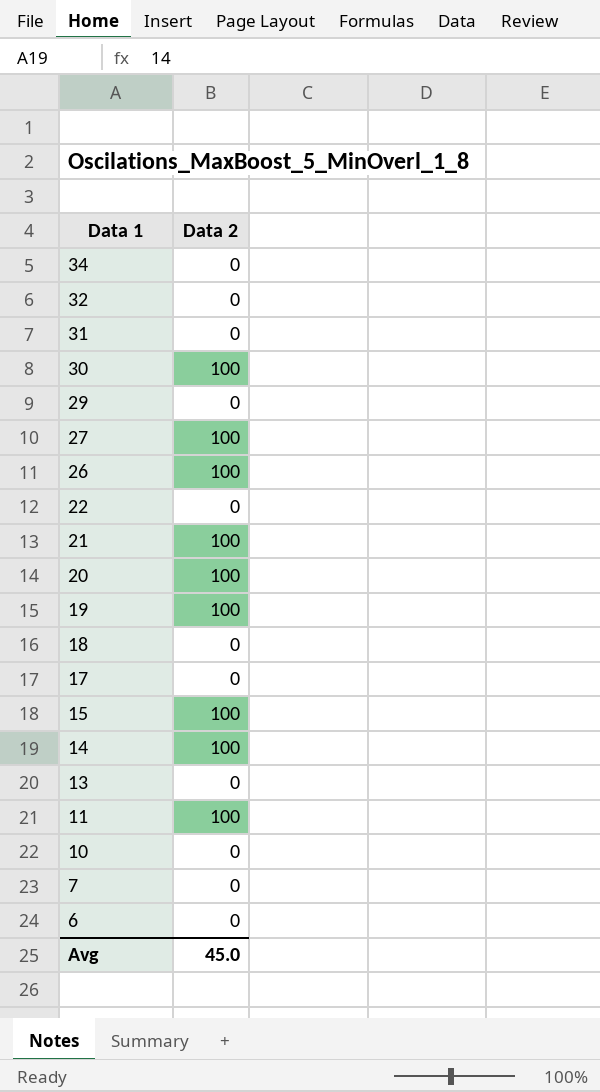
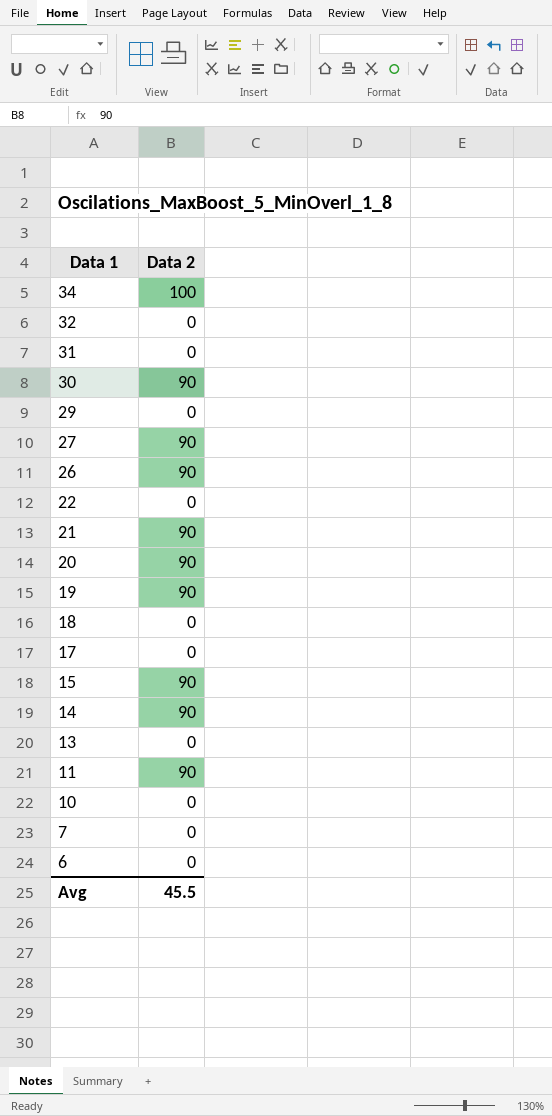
34 | Data 2: 0 -> 100
30 | Data 2: 100 -> 90
27 | Data 2: 100 -> 90
26 | Data 2: 100 -> 90
21 | Data 2: 100 -> 90
20 | Data 2: 100 -> 90
19 | Data 2: 100 -> 90
15 | Data 2: 100 -> 90
14 | Data 2: 100 -> 90
11 | Data 2: 100 -> 90
Avg | Data 2: 45.0 -> 45.5

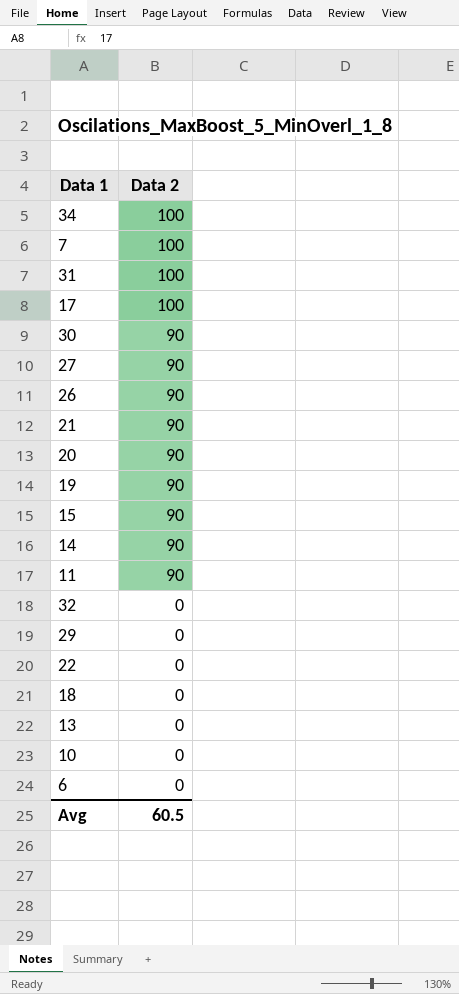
row order: Data 1 descending -> Data 2 descending
7 | Data 2: 0 -> 100
31 | Data 2: 0 -> 100
17 | Data 2: 0 -> 100
Avg | Data 2: 45.5 -> 60.5

